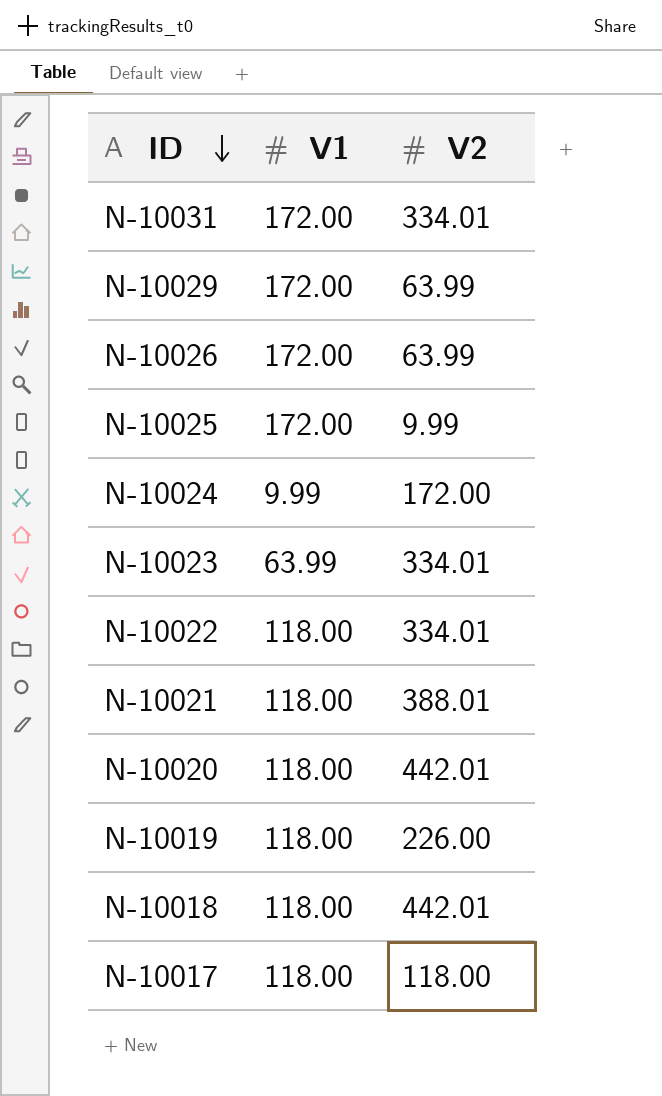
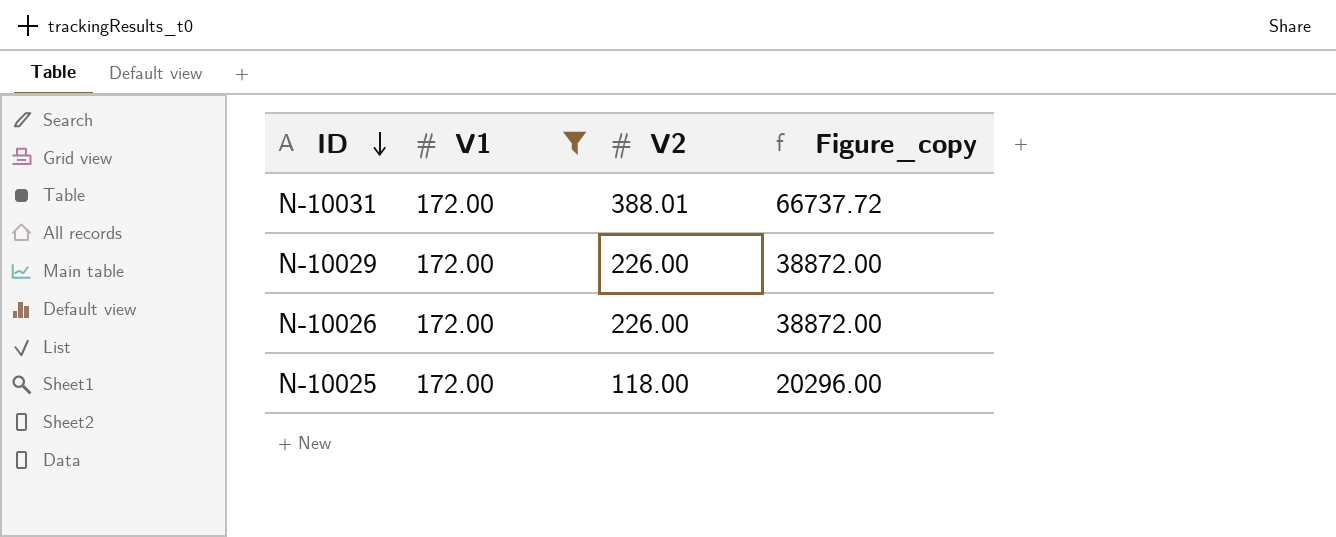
filter: none -> V1 = 172.00
column Figure_copy | formula: none -> [V1] * [V2]
N-10031 | V2: 334.01 -> 388.01
N-10029 | V2: 63.99 -> 226.00
N-10026 | V2: 63.99 -> 226.00
N-10025 | V2: 9.99 -> 118.00

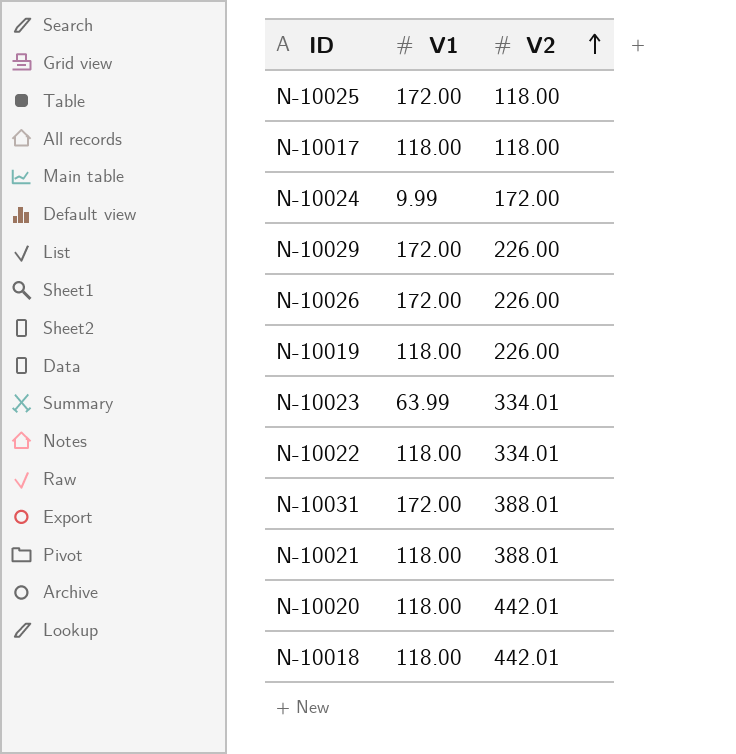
filter: V1 = 172.00 -> none
row order: ID descending -> V2 ascending
column Figure_copy | formula: [V1] * [V2] -> none

